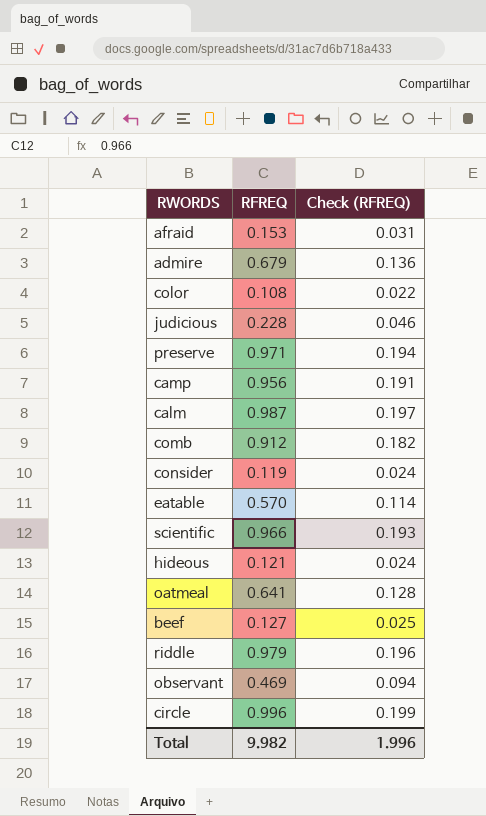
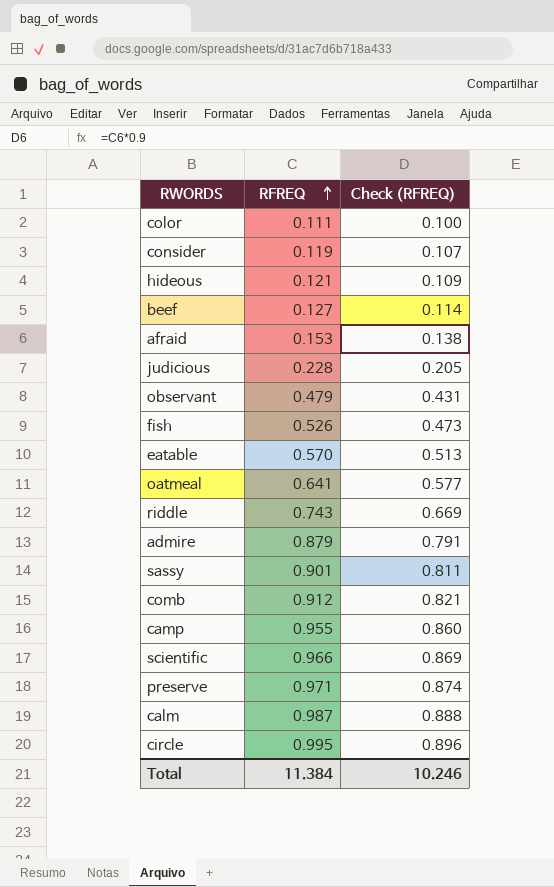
row order: none -> RFREQ ascending
column Check (RFREQ) | formula: [RFREQ] * 0.2 -> [RFREQ] * 0.9
color | RFREQ: 0.108 -> 0.111
observant | RFREQ: 0.469 -> 0.479
row fish: none -> 0.526 | 0.473
riddle | RFREQ: 0.979 -> 0.743
admire | RFREQ: 0.679 -> 0.879
row sassy: none -> 0.901 | 0.811
camp | RFREQ: 0.956 -> 0.955
circle | RFREQ: 0.996 -> 0.995
Total | RFREQ: 9.982 -> 11.384
Total | Check (RFREQ): 1.996 -> 10.246

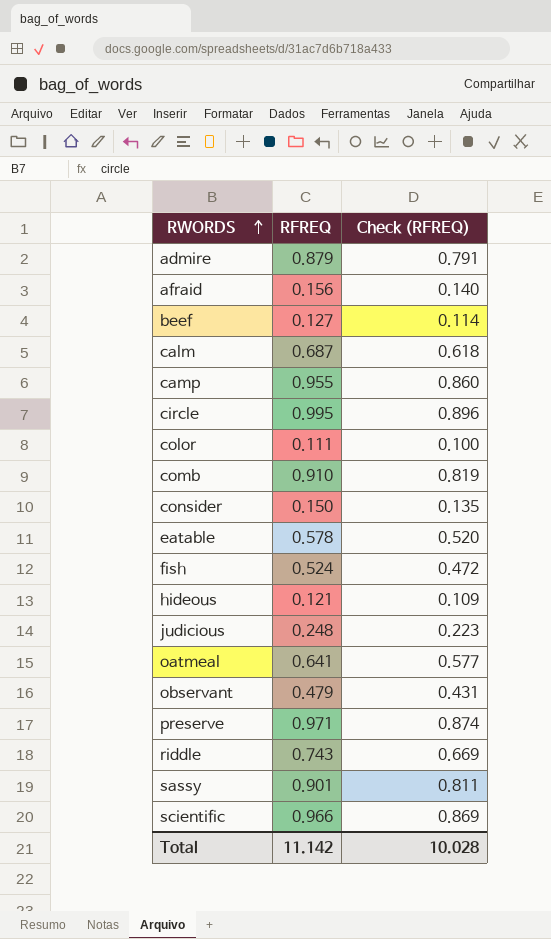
row order: RFREQ ascending -> RWORDS ascending
afraid | RFREQ: 0.153 -> 0.156
afraid | Check (RFREQ): 0.138 -> 0.140
calm | RFREQ: 0.987 -> 0.687
calm | Check (RFREQ): 0.888 -> 0.618
comb | RFREQ: 0.912 -> 0.910
comb | Check (RFREQ): 0.821 -> 0.819
consider | RFREQ: 0.119 -> 0.150
consider | Check (RFREQ): 0.107 -> 0.135
eatable | RFREQ: 0.570 -> 0.578
eatable | Check (RFREQ): 0.513 -> 0.520
fish | RFREQ: 0.526 -> 0.524
fish | Check (RFREQ): 0.473 -> 0.472
judicious | RFREQ: 0.228 -> 0.248
judicious | Check (RFREQ): 0.205 -> 0.223
Total | RFREQ: 11.384 -> 11.142
Total | Check (RFREQ): 10.246 -> 10.028

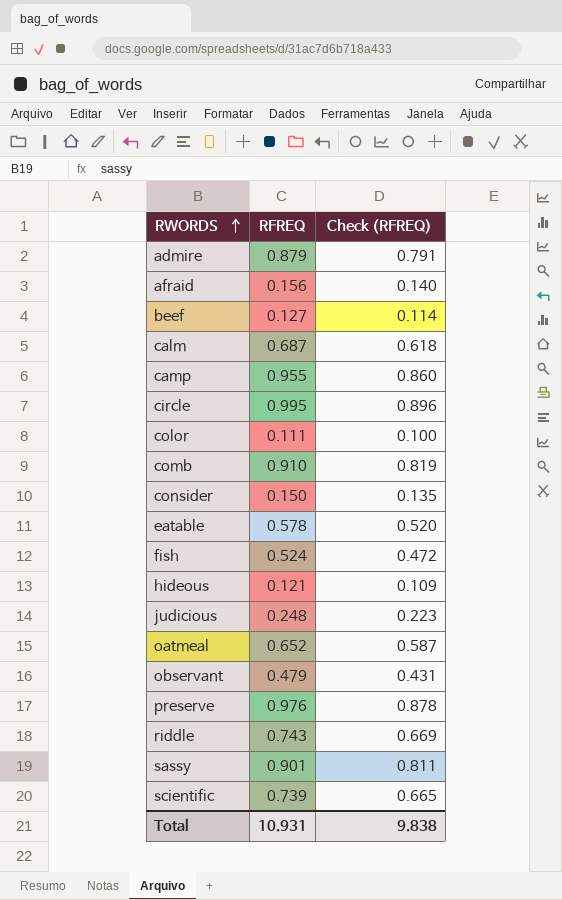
oatmeal | RFREQ: 0.641 -> 0.652
oatmeal | Check (RFREQ): 0.577 -> 0.587
preserve | RFREQ: 0.971 -> 0.976
preserve | Check (RFREQ): 0.874 -> 0.878
scientific | RFREQ: 0.966 -> 0.739
scientific | Check (RFREQ): 0.869 -> 0.665
Total | RFREQ: 11.142 -> 10.931
Total | Check (RFREQ): 10.028 -> 9.838

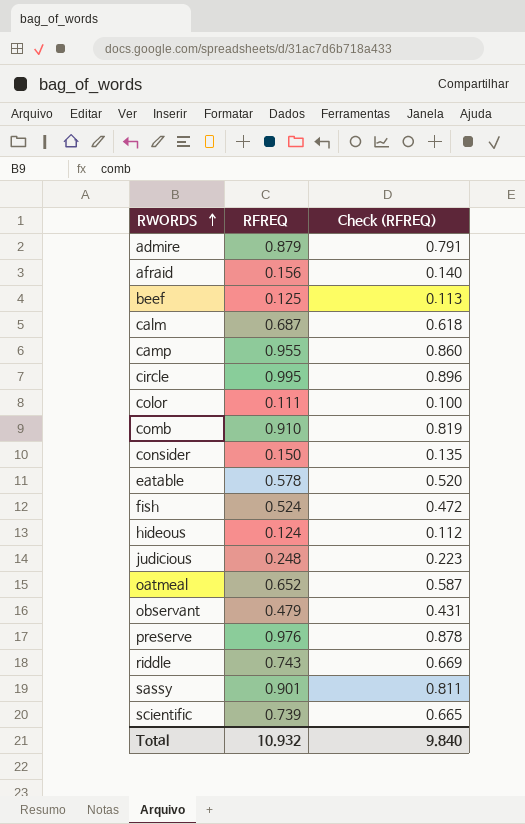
beef | RFREQ: 0.127 -> 0.125
beef | Check (RFREQ): 0.114 -> 0.113
hideous | RFREQ: 0.121 -> 0.124
hideous | Check (RFREQ): 0.109 -> 0.112
Total | RFREQ: 10.931 -> 10.932
Total | Check (RFREQ): 9.838 -> 9.840

